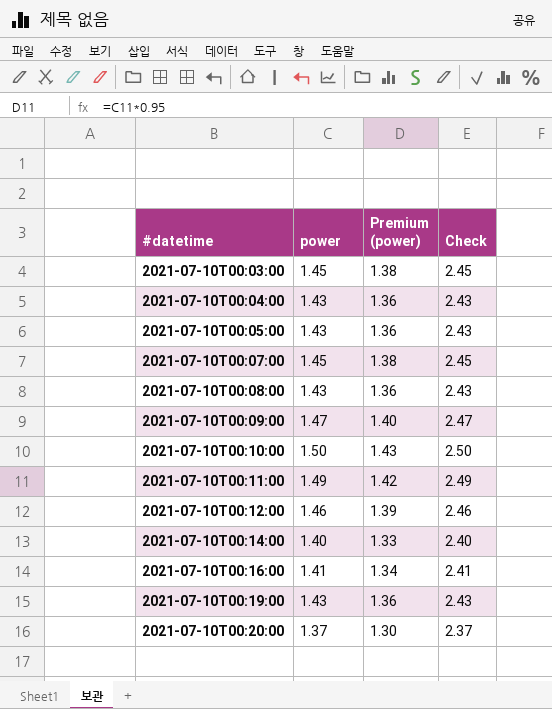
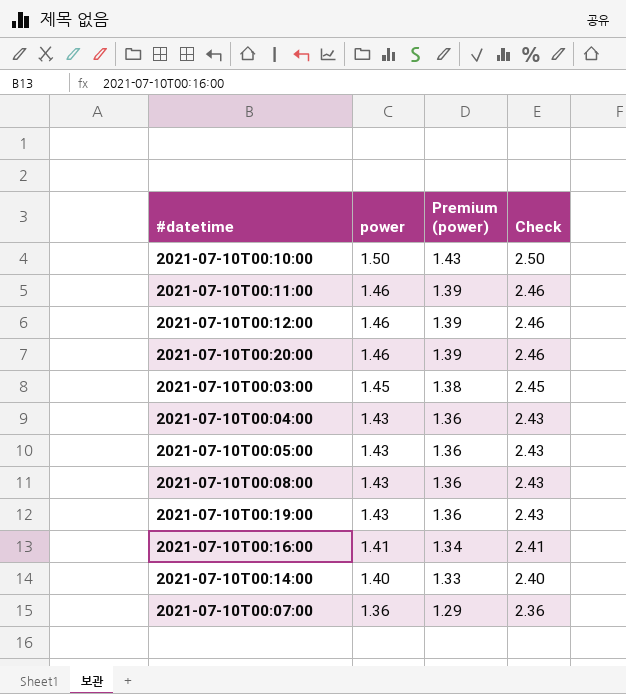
row order: #datetime ascending -> power descending
row 2021-07-10T00:09:00: 1.47 | 1.40 | 2.47 -> none
2021-07-10T00:11:00 | power: 1.49 -> 1.46
2021-07-10T00:11:00 | Premium (power): 1.42 -> 1.39
2021-07-10T00:11:00 | Check: 2.49 -> 2.46
2021-07-10T00:20:00 | power: 1.37 -> 1.46
2021-07-10T00:20:00 | Premium (power): 1.30 -> 1.39
2021-07-10T00:20:00 | Check: 2.37 -> 2.46
2021-07-10T00:07:00 | power: 1.45 -> 1.36
2021-07-10T00:07:00 | Premium (power): 1.38 -> 1.29
2021-07-10T00:07:00 | Check: 2.45 -> 2.36

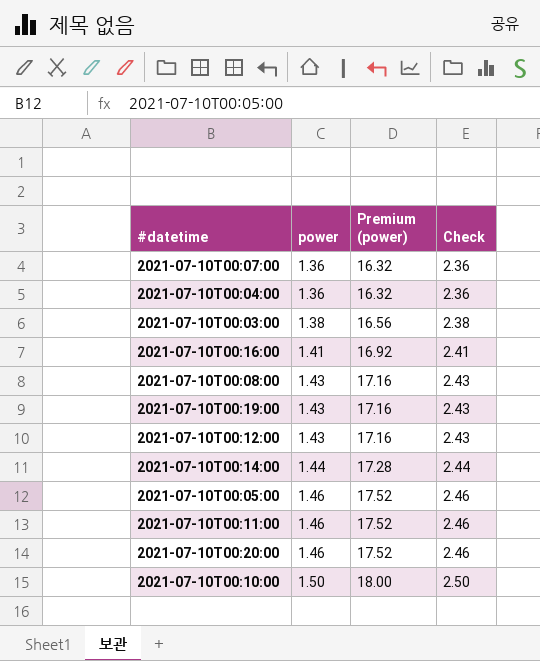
row order: power descending -> power ascending
column Premium (power) | formula: [power] * 0.95 -> [power] * 12
2021-07-10T00:04:00 | power: 1.43 -> 1.36
2021-07-10T00:04:00 | Check: 2.43 -> 2.36
2021-07-10T00:03:00 | power: 1.45 -> 1.38
2021-07-10T00:03:00 | Check: 2.45 -> 2.38
2021-07-10T00:12:00 | power: 1.46 -> 1.43
2021-07-10T00:12:00 | Check: 2.46 -> 2.43
2021-07-10T00:14:00 | power: 1.40 -> 1.44
2021-07-10T00:14:00 | Check: 2.40 -> 2.44
2021-07-10T00:05:00 | power: 1.43 -> 1.46
2021-07-10T00:05:00 | Check: 2.43 -> 2.46

